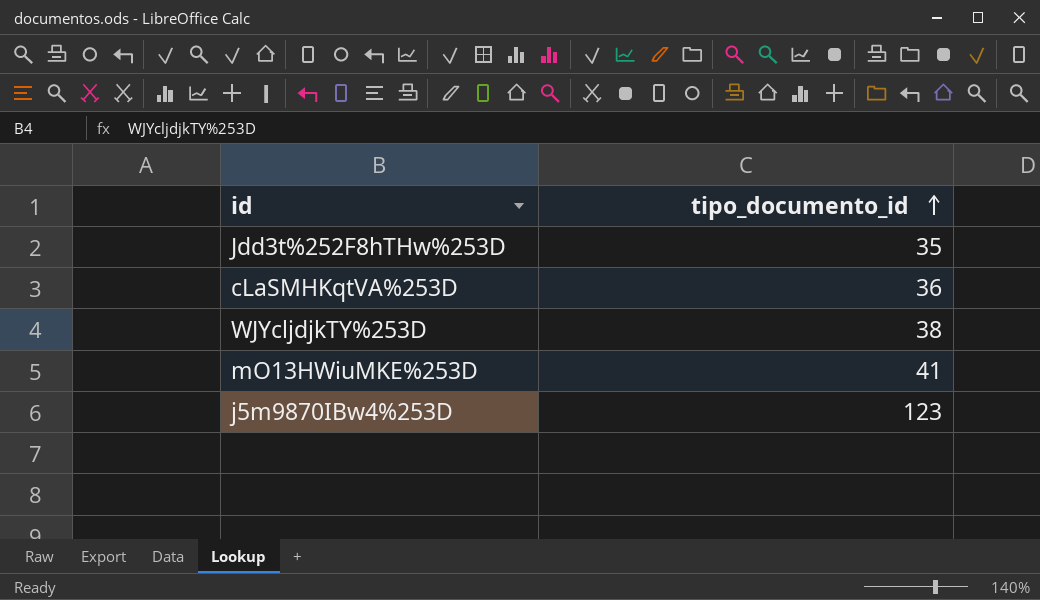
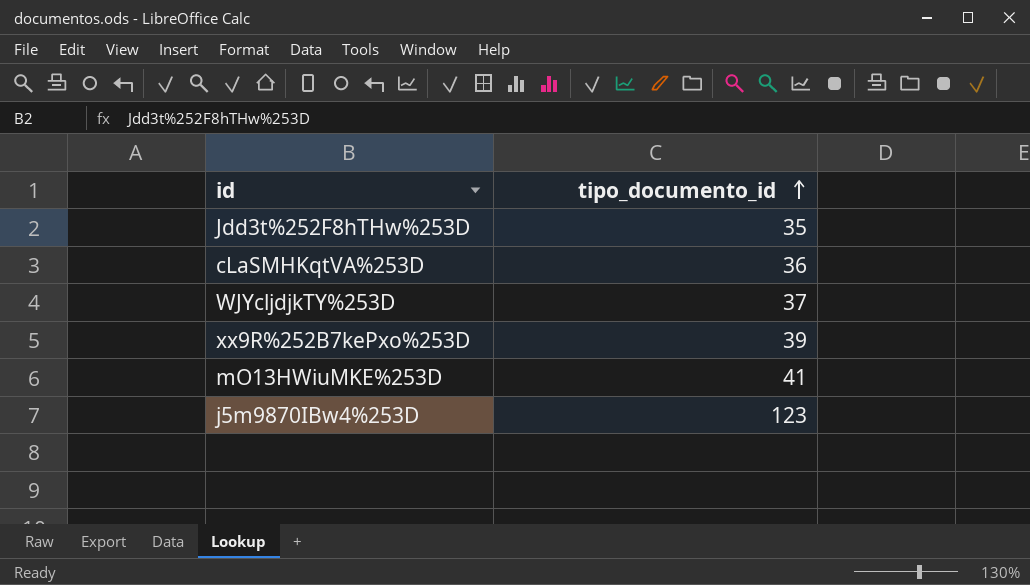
WJYcljdjkTY%253D | tipo_documento_id: 38 -> 37
row xx9R%252B7kePxo%253D: none -> 39

